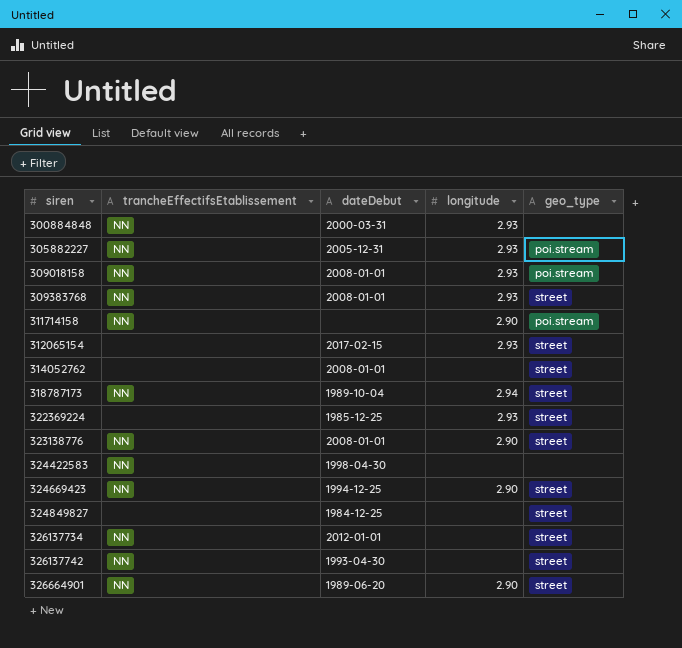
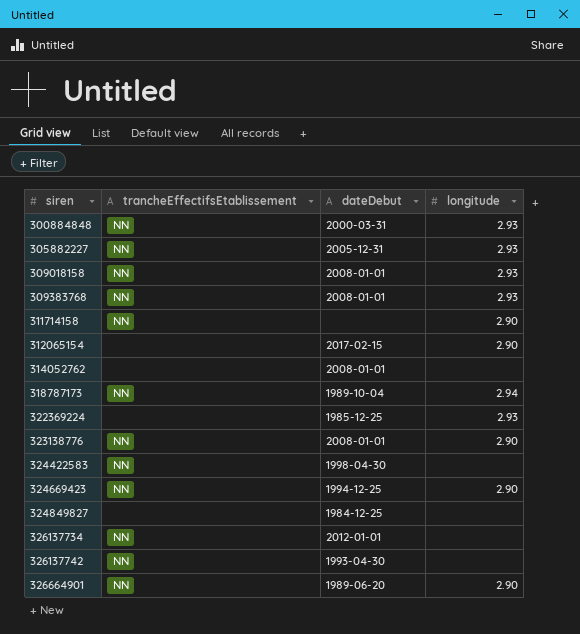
column geo_type | position: 5 -> none
312065154 | longitude: 2.93 -> 2.90

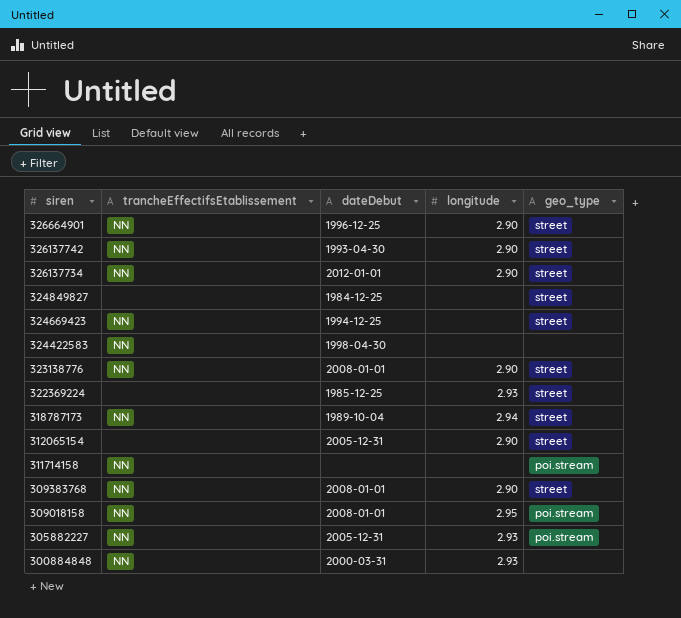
row order: siren ascending -> siren descending
column geo_type | position: none -> 5
row 314052762: none | 2008-01-01 | none -> none
326664901 | dateDebut: 1989-06-20 -> 1996-12-25
326137742 | longitude: none -> 2.90
326137734 | longitude: none -> 2.90
324669423 | longitude: 2.90 -> none
312065154 | dateDebut: 2017-02-15 -> 2005-12-31
311714158 | longitude: 2.90 -> none
309383768 | longitude: 2.93 -> 2.90
309018158 | longitude: 2.93 -> 2.95

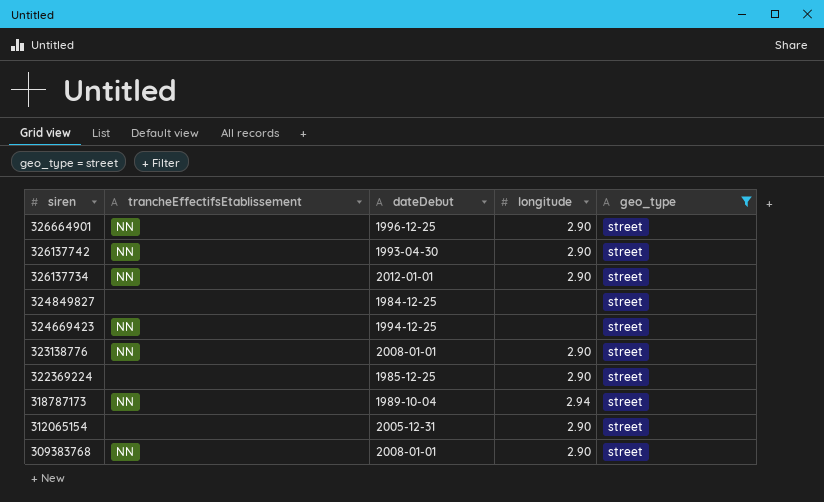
filter: none -> geo_type = street
322369224 | longitude: 2.93 -> 2.90

